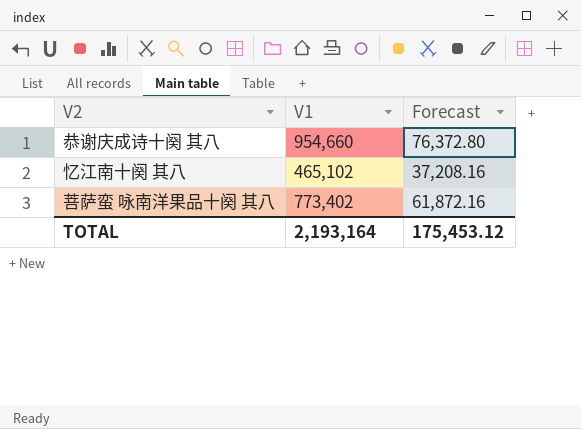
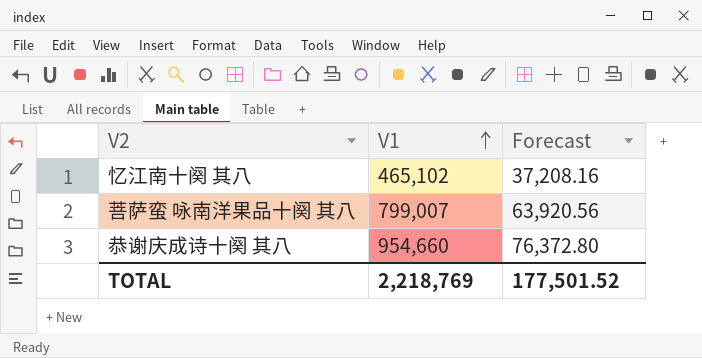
row order: none -> V1 ascending
菩萨蛮 咏南洋果品十阕 其八 | V1: 773,402 -> 799,007
菩萨蛮 咏南洋果品十阕 其八 | Forecast: 61,872.16 -> 63,920.56
TOTAL | V1: 2,193,164 -> 2,218,769
TOTAL | Forecast: 175,453.12 -> 177,501.52

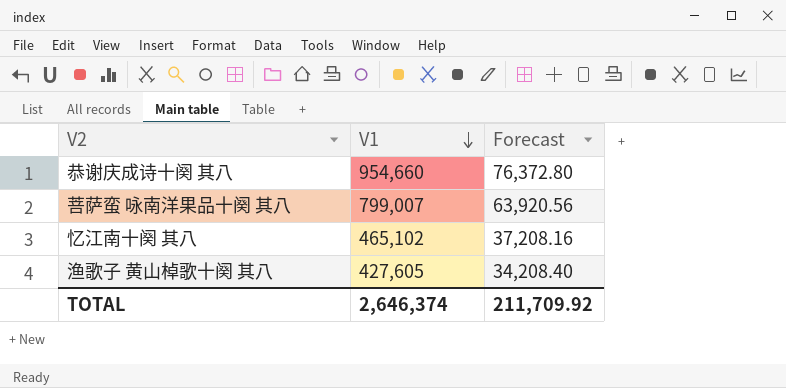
row order: V1 ascending -> V1 descending
row 渔歌子 黄山棹歌十阕 其八: none -> 427,605 | 34,208.40
TOTAL | V1: 2,218,769 -> 2,646,374
TOTAL | Forecast: 177,501.52 -> 211,709.92

